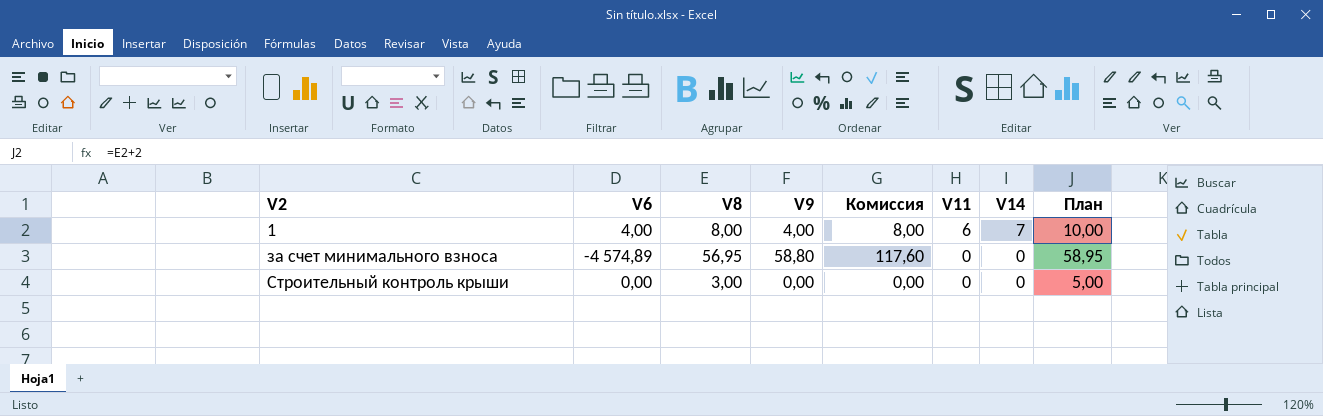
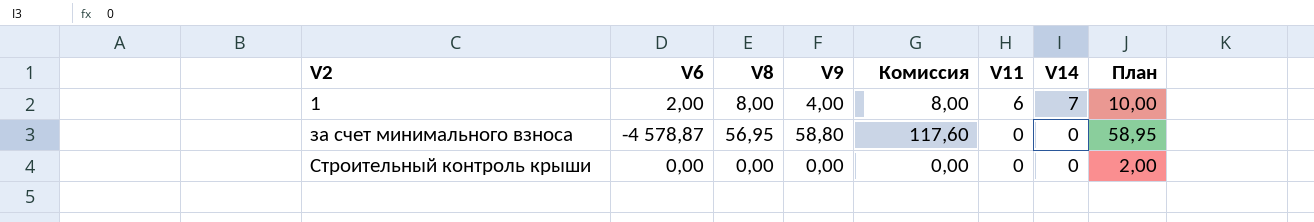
1 | V6: 4,00 -> 2,00
за счет минимального взноса | V6: -4 574,89 -> -4 578,87
Строительный контроль крыши | V8: 3,00 -> 0,00
Строительный контроль крыши | План: 5,00 -> 2,00

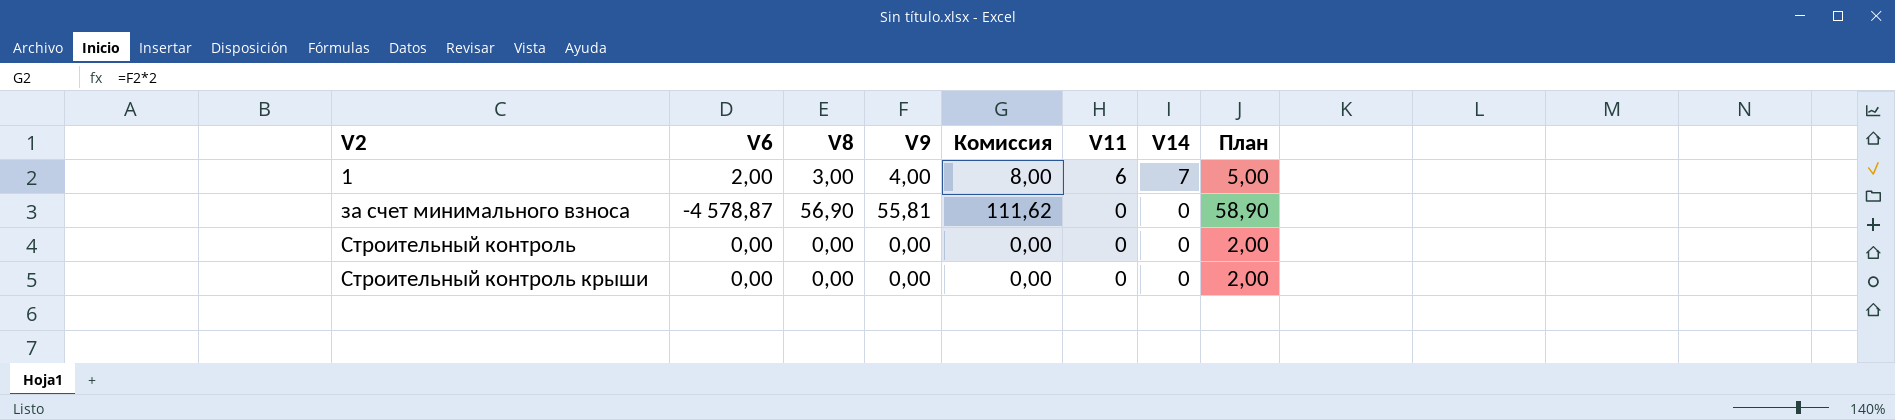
1 | V8: 8,00 -> 3,00
1 | План: 10,00 -> 5,00
за счет минимального взноса | V8: 56,95 -> 56,90
за счет минимального взноса | V9: 58,80 -> 55,81
за счет минимального взноса | Комиссия: 117,60 -> 111,62
за счет минимального взноса | План: 58,95 -> 58,90
row Строительный контроль: none -> 0,00 | 0,00 | 0,00 | 0,00 | 0 | 0 | 2,00

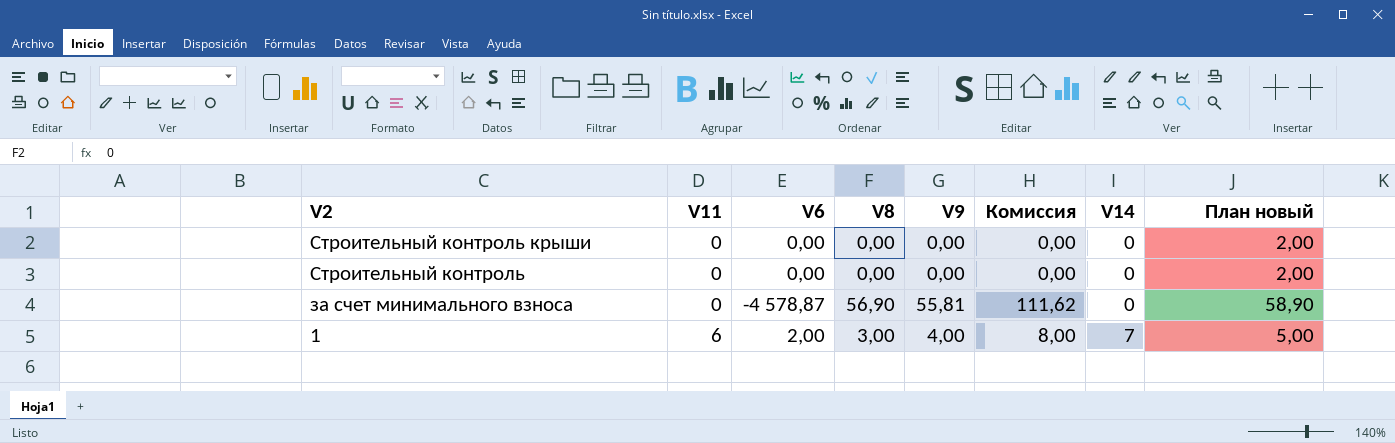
row order: V2 ascending -> V2 descending
column V11 | position: 6 -> 2
column name: План -> План новый

